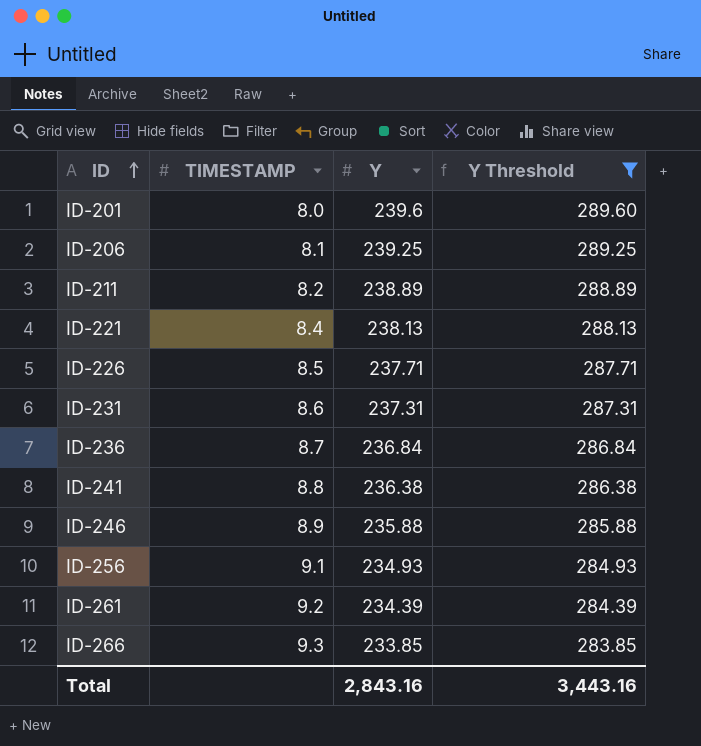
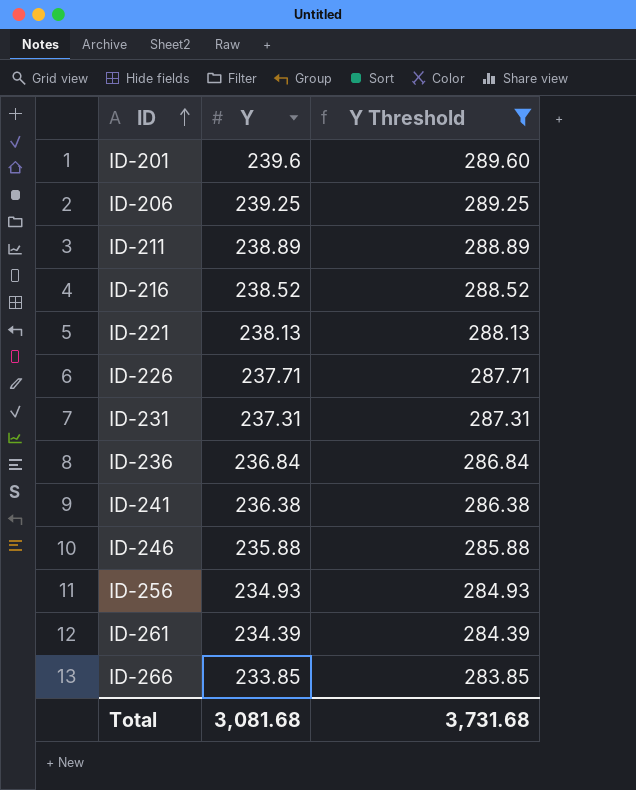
column TIMESTAMP | position: 2 -> none
row ID-216: none -> 238.52 | 288.52
Total | Y: 2,843.16 -> 3,081.68
Total | Y Threshold: 3,443.16 -> 3,731.68

